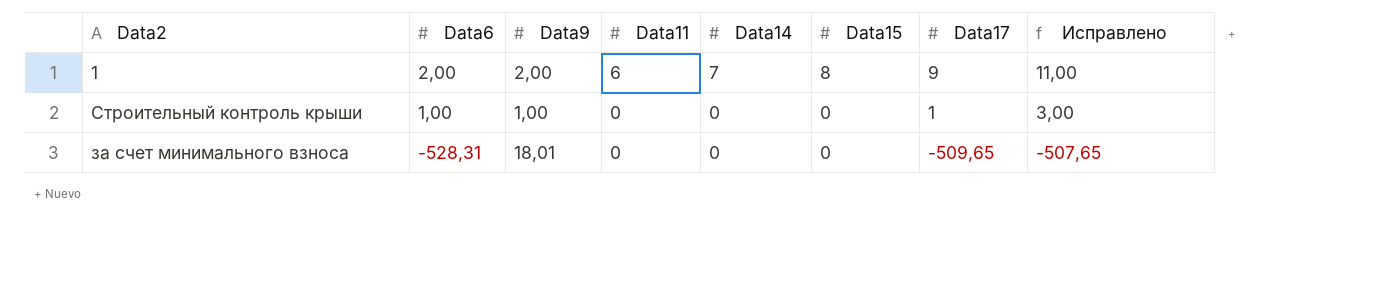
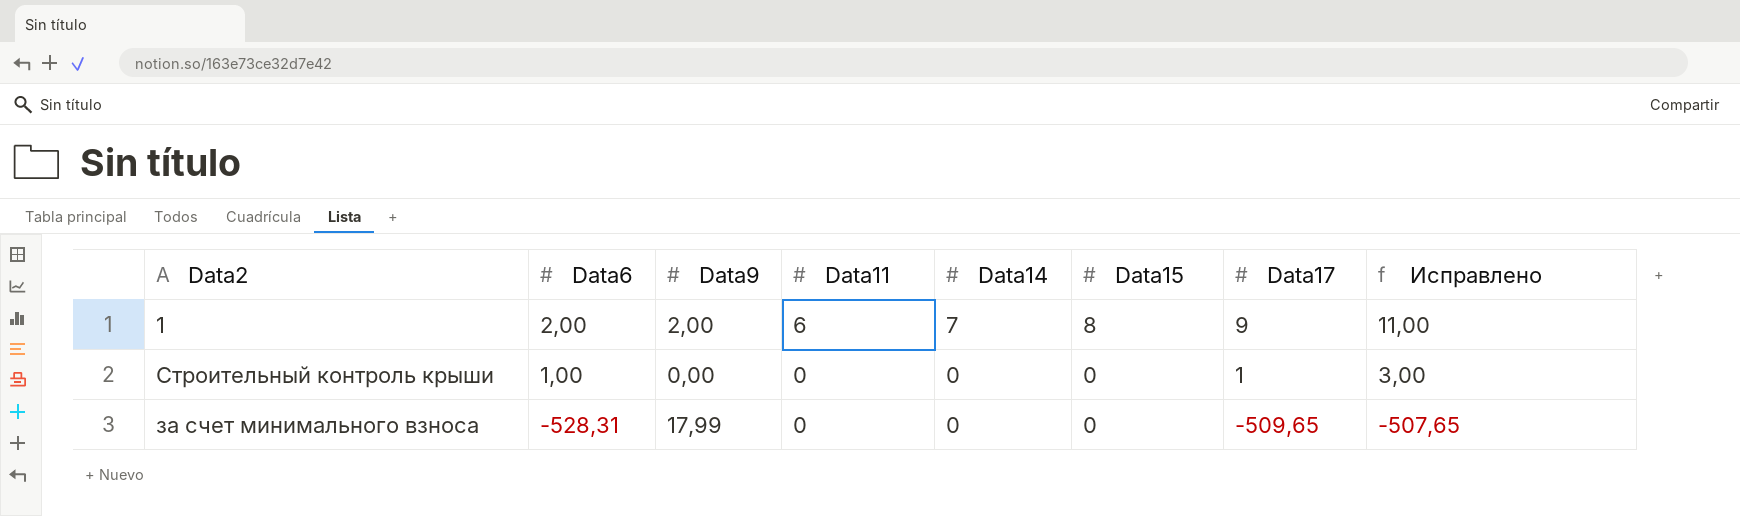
Строительный контроль крыши | Data9: 1,00 -> 0,00
за счет минимального взноса | Data9: 18,01 -> 17,99

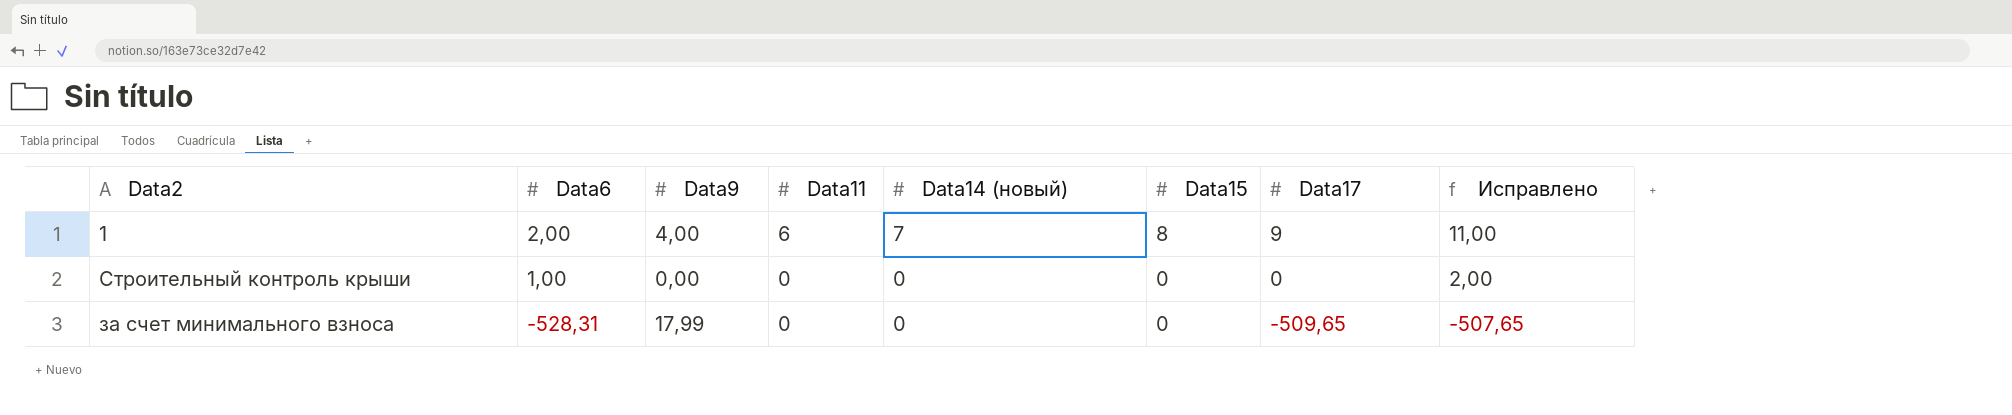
column name: Data14 -> Data14 (новый)
1 | Data9: 2,00 -> 4,00
Строительный контроль крыши | Data17: 1 -> 0
Строительный контроль крыши | Исправлено: 3,00 -> 2,00

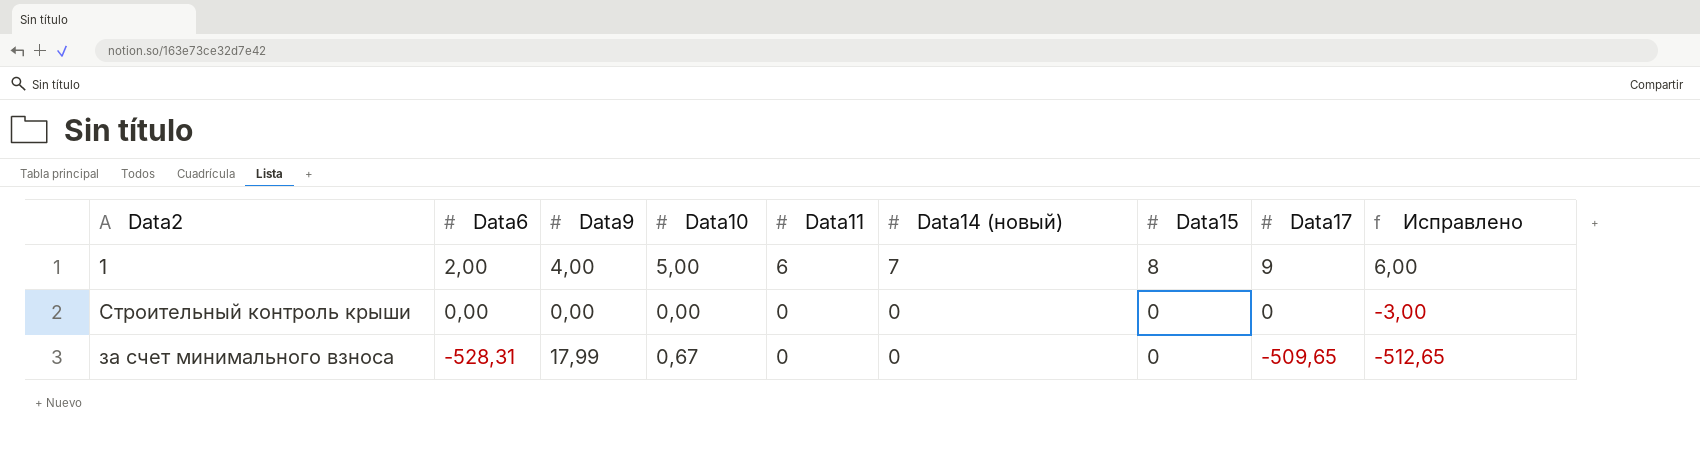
column Data10 | position: none -> 4
column Исправлено | formula: [Data17] + 2 -> [Data17] - 3
Строительный контроль крыши | Data6: 1,00 -> 0,00

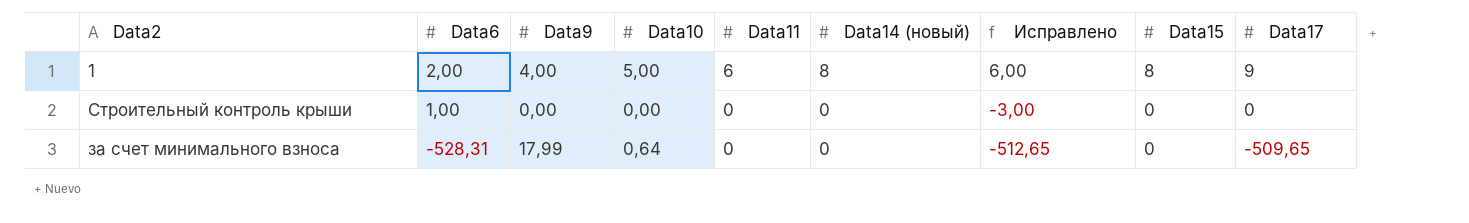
column Исправлено | position: 9 -> 7
1 | Data14 (новый): 7 -> 8
Строительный контроль крыши | Data6: 0,00 -> 1,00
за счет минимального взноса | Data10: 0,67 -> 0,64

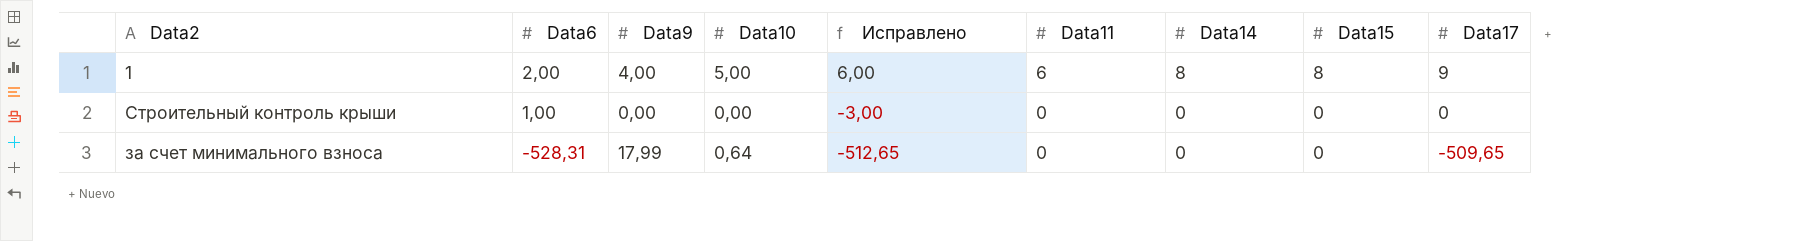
column Исправлено | position: 7 -> 5
column name: Data14 (новый) -> Data14

